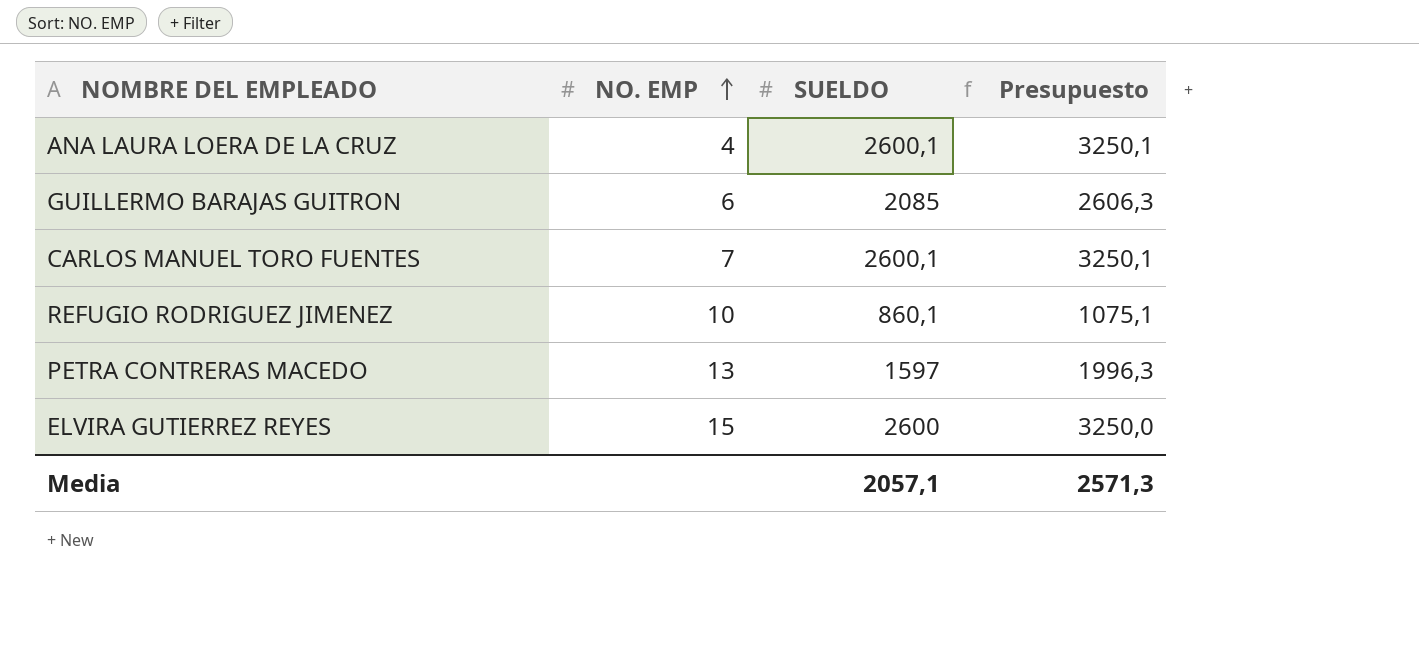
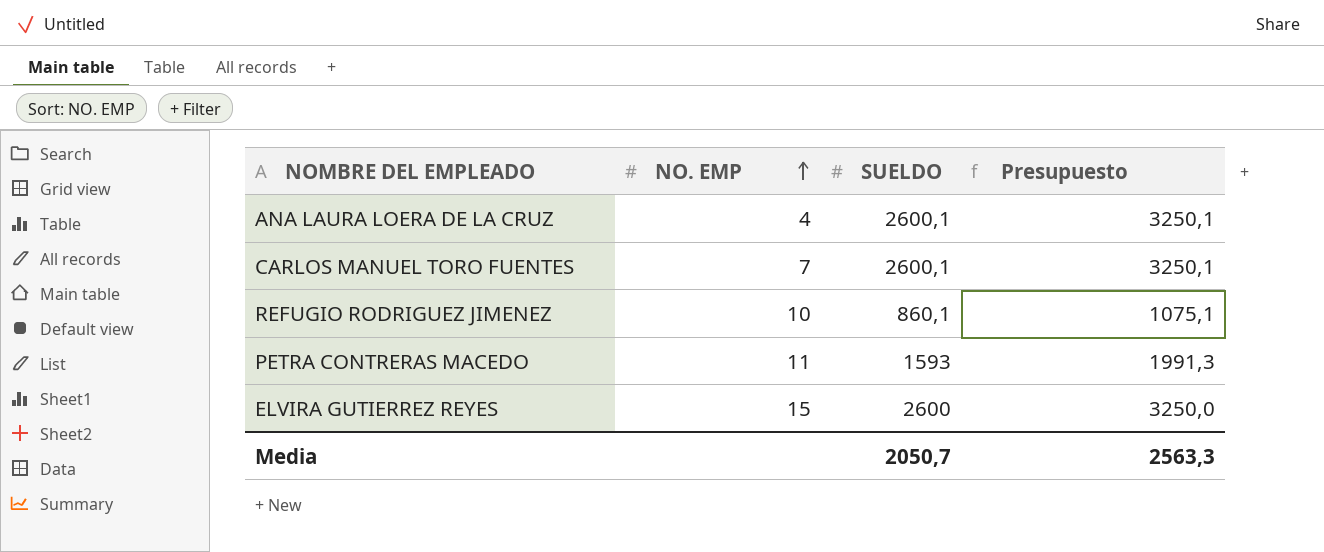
row GUILLERMO BARAJAS GUITRON: 6 | 2085 | 2606,3 -> none
PETRA CONTRERAS MACEDO | NO. EMP: 13 -> 11
PETRA CONTRERAS MACEDO | SUELDO: 1597 -> 1593
PETRA CONTRERAS MACEDO | Presupuesto: 1996,3 -> 1991,3
Media | SUELDO: 2057,1 -> 2050,7
Media | Presupuesto: 2571,3 -> 2563,3

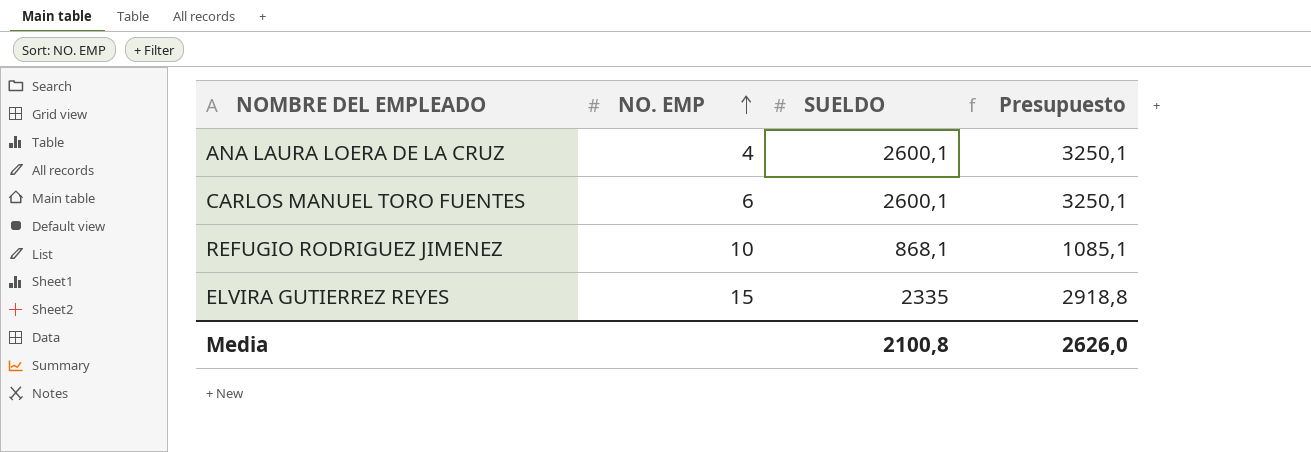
row PETRA CONTRERAS MACEDO: 11 | 1593 | 1991,3 -> none
CARLOS MANUEL TORO FUENTES | NO. EMP: 7 -> 6
REFUGIO RODRIGUEZ JIMENEZ | SUELDO: 860,1 -> 868,1
REFUGIO RODRIGUEZ JIMENEZ | Presupuesto: 1075,1 -> 1085,1
ELVIRA GUTIERREZ REYES | SUELDO: 2600 -> 2335
ELVIRA GUTIERREZ REYES | Presupuesto: 3250,0 -> 2918,8
Media | SUELDO: 2050,7 -> 2100,8
Media | Presupuesto: 2563,3 -> 2626,0

